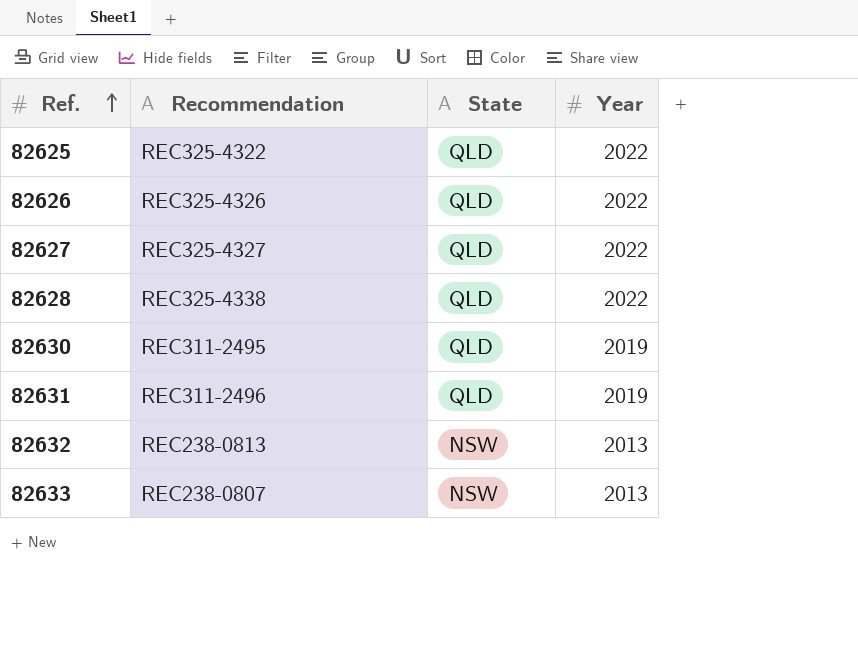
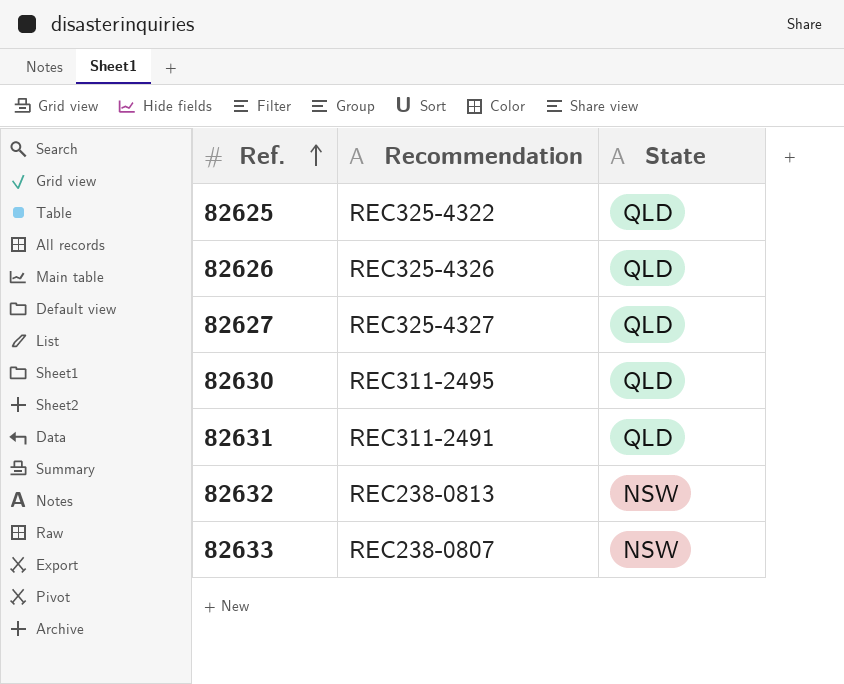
column Year | position: 4 -> none
row 82628: REC325-4338 | QLD | 2022 -> none
82631 | Recommendation: REC311-2496 -> REC311-2491

